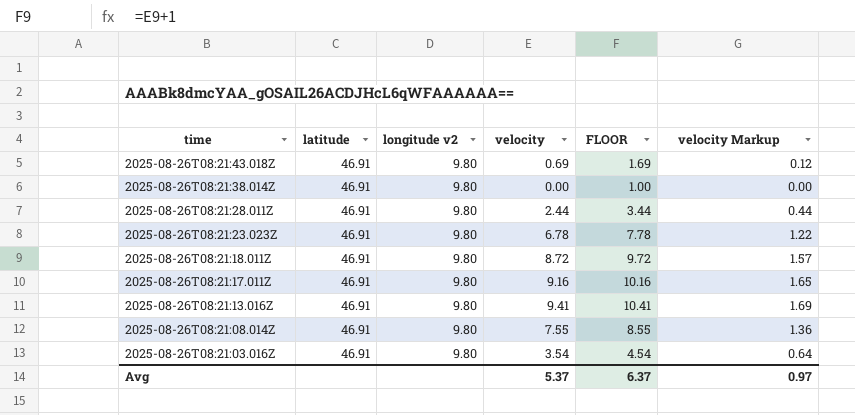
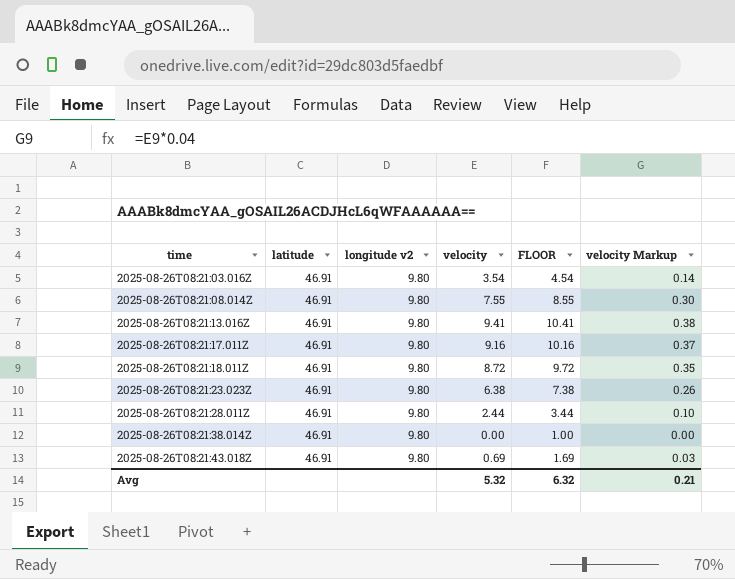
row order: time descending -> time ascending
column velocity Markup | formula: [velocity] * 0.18 -> [velocity] * 0.04
2025-08-26T08:21:23.023Z | velocity: 6.78 -> 6.38
2025-08-26T08:21:23.023Z | FLOOR: 7.78 -> 7.38
Avg | velocity: 5.37 -> 5.32
Avg | FLOOR: 6.37 -> 6.32
Avg | velocity Markup: 0.97 -> 0.21

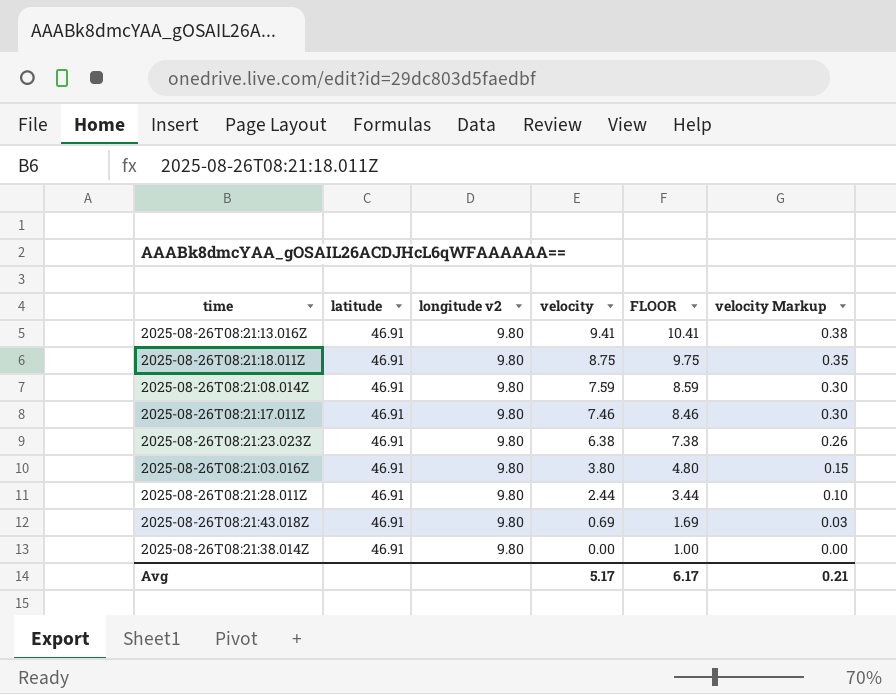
row order: time ascending -> velocity descending
2025-08-26T08:21:18.011Z | velocity: 8.72 -> 8.75
2025-08-26T08:21:18.011Z | FLOOR: 9.72 -> 9.75
2025-08-26T08:21:08.014Z | velocity: 7.55 -> 7.59
2025-08-26T08:21:08.014Z | FLOOR: 8.55 -> 8.59
2025-08-26T08:21:17.011Z | velocity: 9.16 -> 7.46
2025-08-26T08:21:17.011Z | FLOOR: 10.16 -> 8.46
2025-08-26T08:21:17.011Z | velocity Markup: 0.37 -> 0.30
2025-08-26T08:21:03.016Z | velocity: 3.54 -> 3.80
2025-08-26T08:21:03.016Z | FLOOR: 4.54 -> 4.80
2025-08-26T08:21:03.016Z | velocity Markup: 0.14 -> 0.15
Avg | velocity: 5.32 -> 5.17
Avg | FLOOR: 6.32 -> 6.17

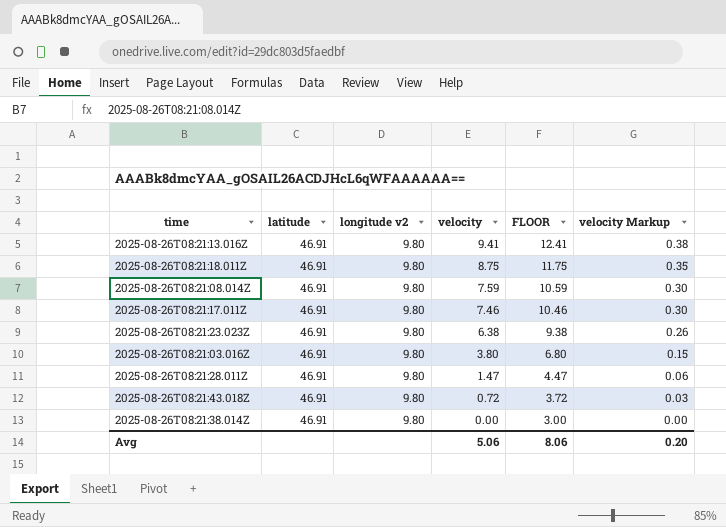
column FLOOR | formula: [velocity] + 1 -> [velocity] + 3
2025-08-26T08:21:28.011Z | velocity: 2.44 -> 1.47
2025-08-26T08:21:28.011Z | velocity Markup: 0.10 -> 0.06
2025-08-26T08:21:43.018Z | velocity: 0.69 -> 0.72
Avg | velocity: 5.17 -> 5.06
Avg | FLOOR: 6.17 -> 8.06
Avg | velocity Markup: 0.21 -> 0.20

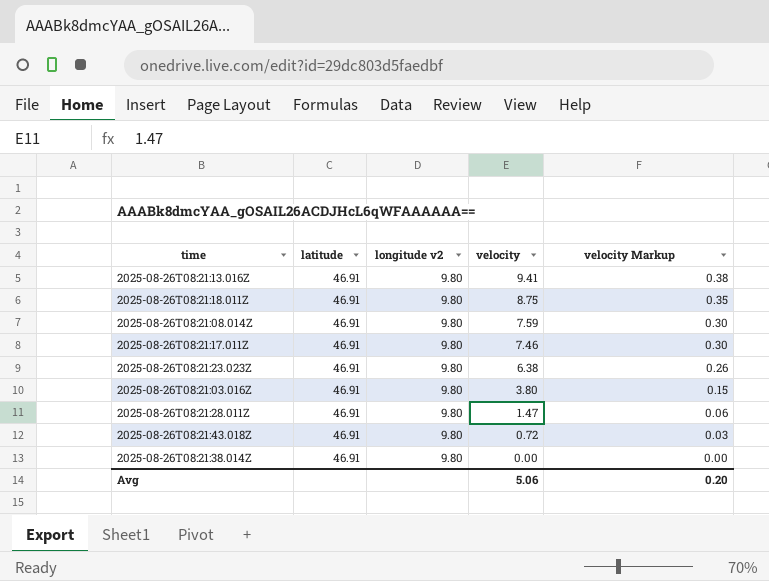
column FLOOR | formula: [velocity] + 3 -> none

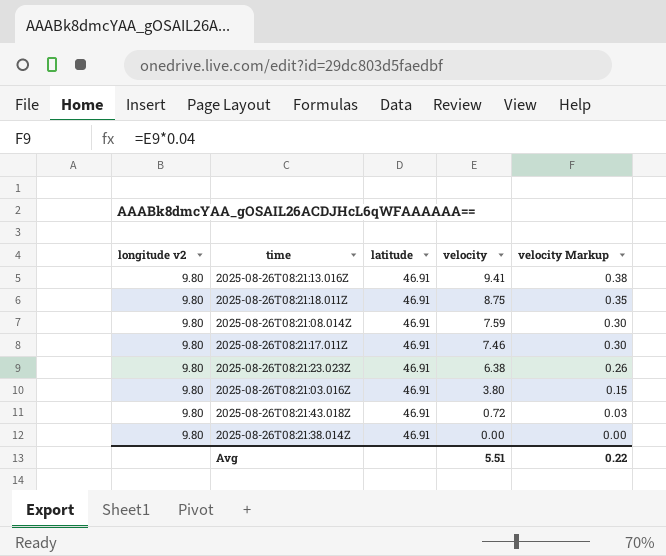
column longitude v2 | position: 3 -> 1
row 2025-08-26T08:21:28.011Z: 46.91 | 9.80 | 1.47 | 0.06 -> none
Avg | velocity: 5.06 -> 5.51
Avg | velocity Markup: 0.20 -> 0.22

